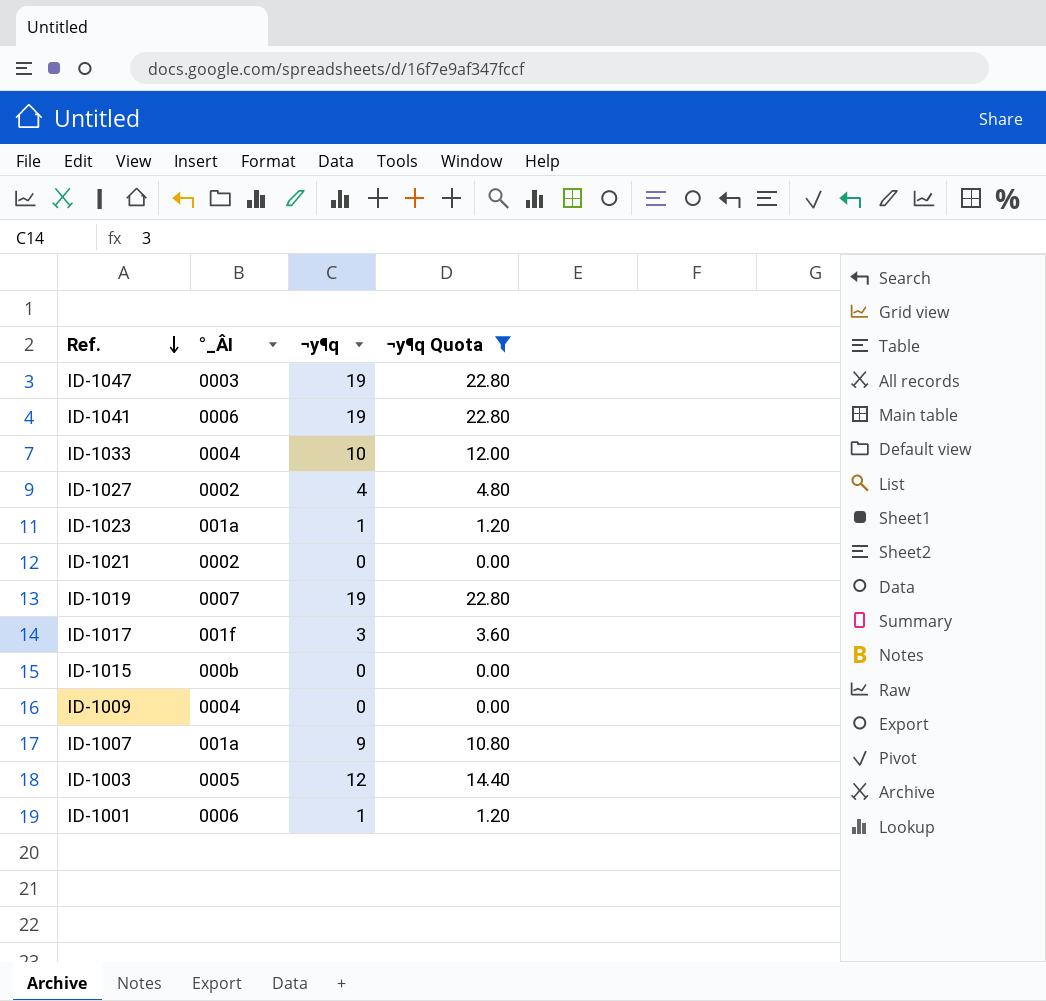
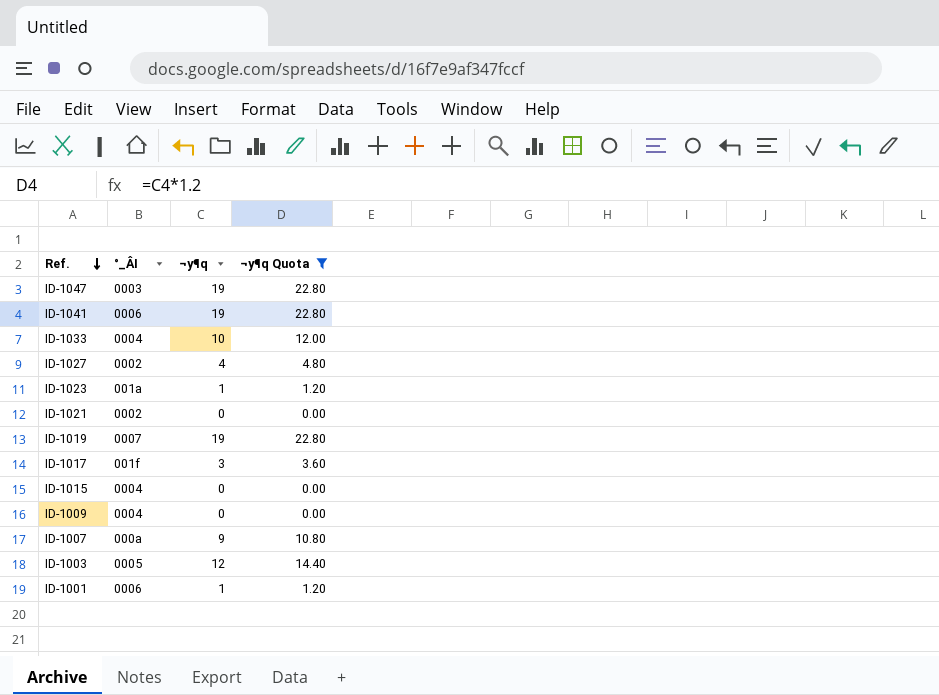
ID-1015 | °_ÂI: 000b -> 0004
ID-1007 | °_ÂI: 001a -> 000a

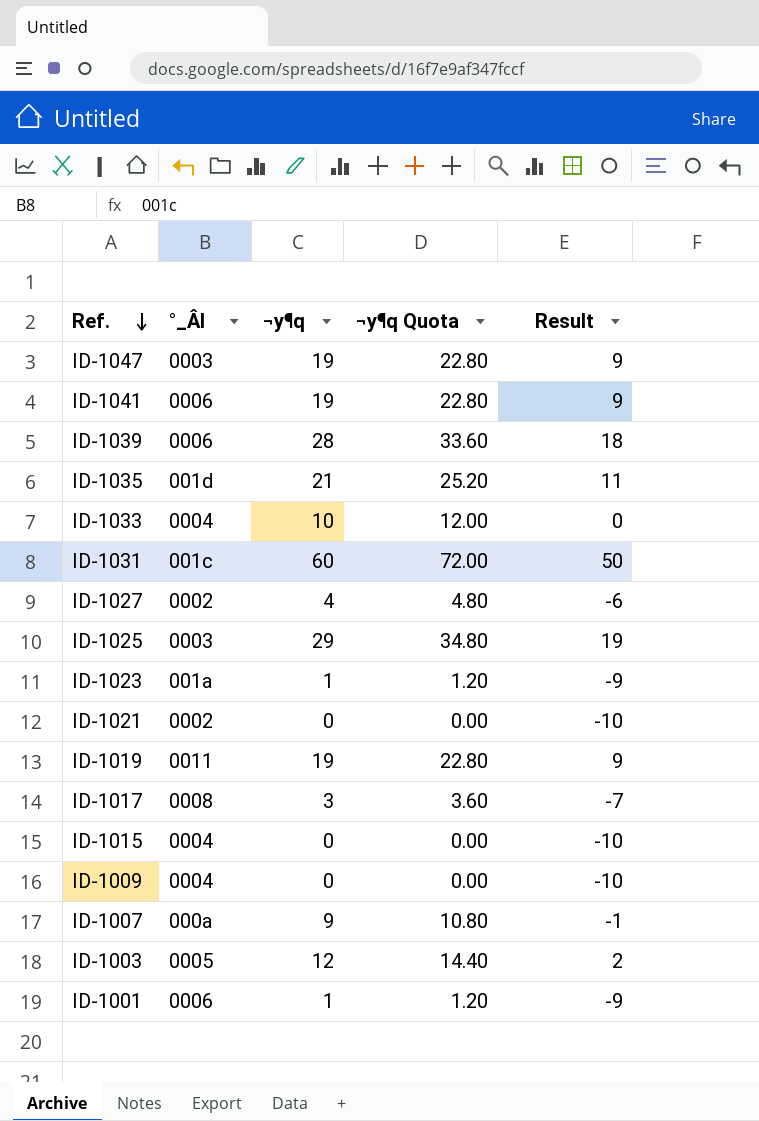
filter: ¬y¶q Quota <= 22.80 -> none
column Result | formula: none -> [¬y¶q] - 10
ID-1019 | °_ÂI: 0007 -> 0011
ID-1017 | °_ÂI: 001f -> 0008

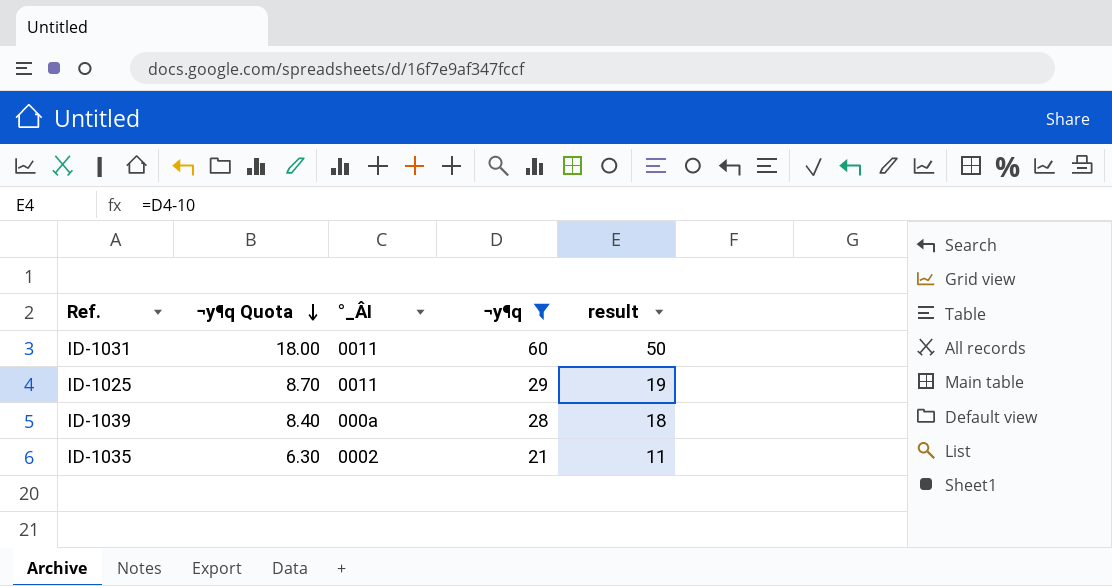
filter: none -> ¬y¶q >= 21
row order: Ref. descending -> ¬y¶q Quota descending
column ¬y¶q Quota | formula: [¬y¶q] * 1.2 -> [¬y¶q] * 0.3
column ¬y¶q Quota | position: 4 -> 2
column name: Result -> result
ID-1031 | °_ÂI: 001c -> 0011
ID-1025 | °_ÂI: 0003 -> 0011
ID-1039 | °_ÂI: 0006 -> 000a
ID-1035 | °_ÂI: 001d -> 0002

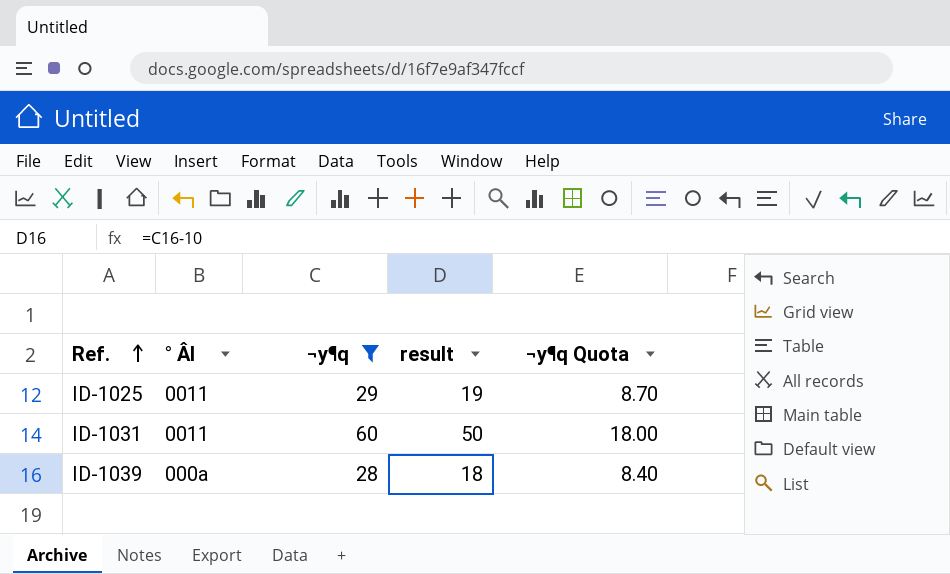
row order: ¬y¶q Quota descending -> Ref. ascending
column name: °_ÂI -> ° ÂI
column ¬y¶q Quota | position: 2 -> 5
row ID-1035: 6.30 | 0002 | 21 | 11 -> none

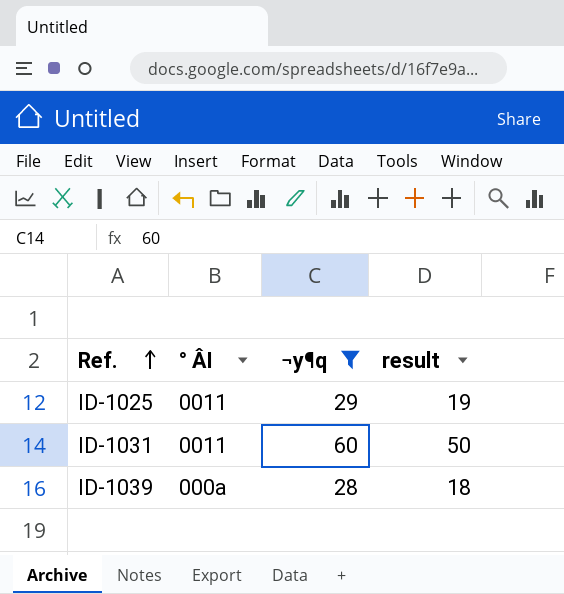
column ¬y¶q Quota | formula: [¬y¶q] * 0.3 -> none

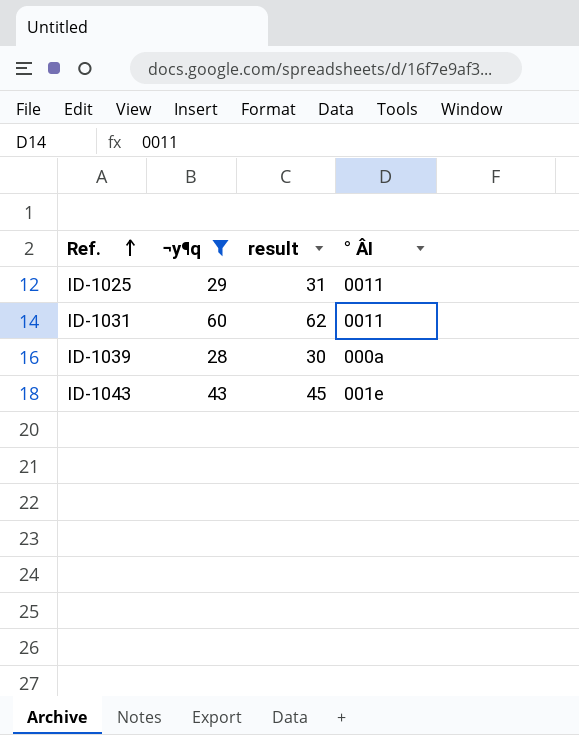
column result | formula: [¬y¶q] - 10 -> [¬y¶q] + 2
column ° ÂI | position: 2 -> 4
row ID-1043: none -> 43 | 45 | 001e

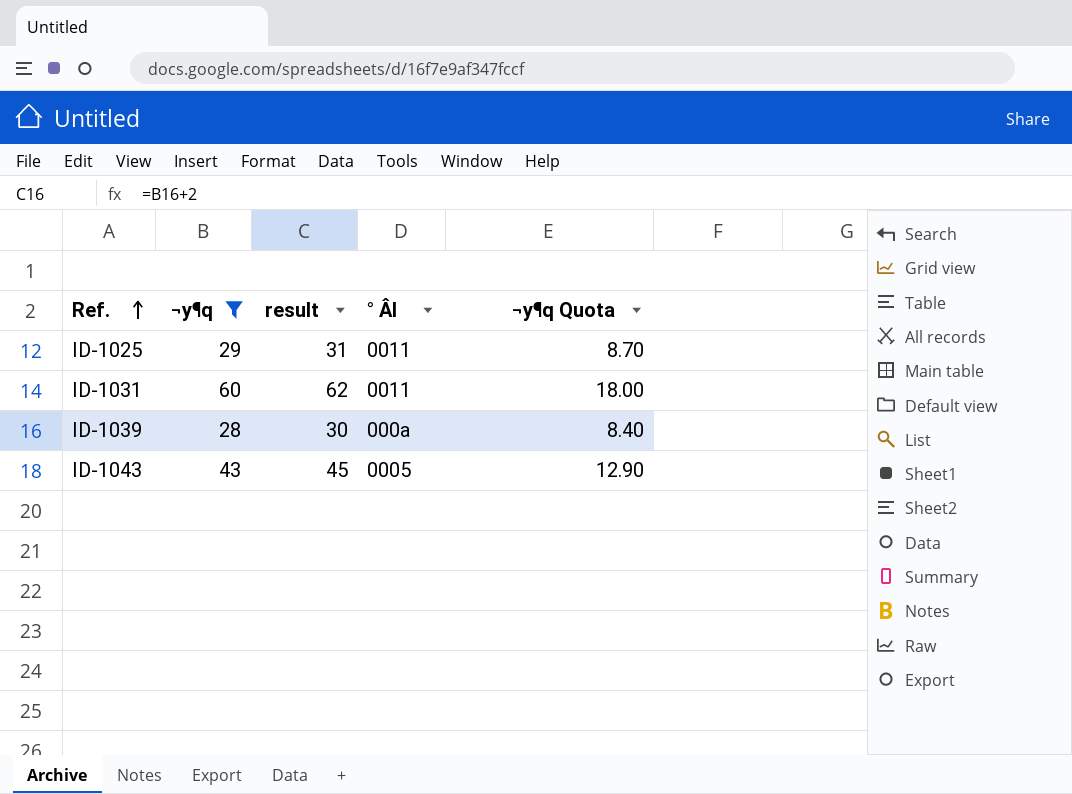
column ¬y¶q Quota | formula: none -> [¬y¶q] * 0.3
ID-1043 | ° ÂI: 001e -> 0005

